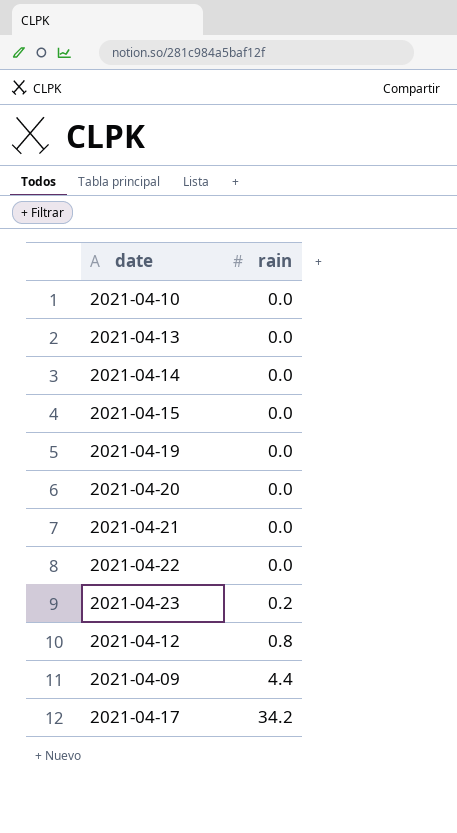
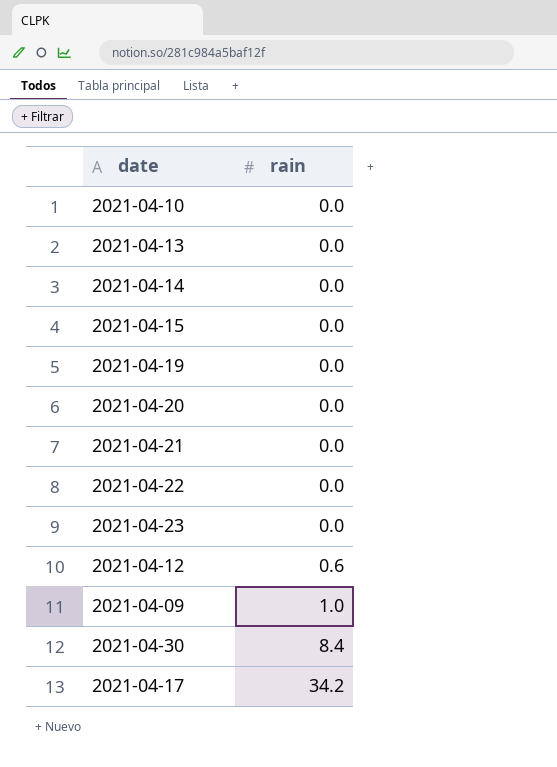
2021-04-23 | rain: 0.2 -> 0.0
2021-04-12 | rain: 0.8 -> 0.6
2021-04-09 | rain: 4.4 -> 1.0
row 2021-04-30: none -> 8.4

